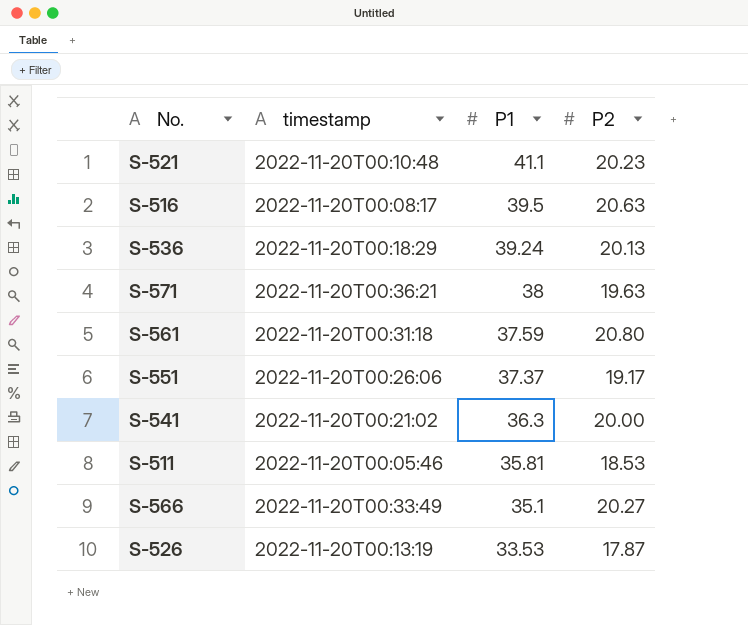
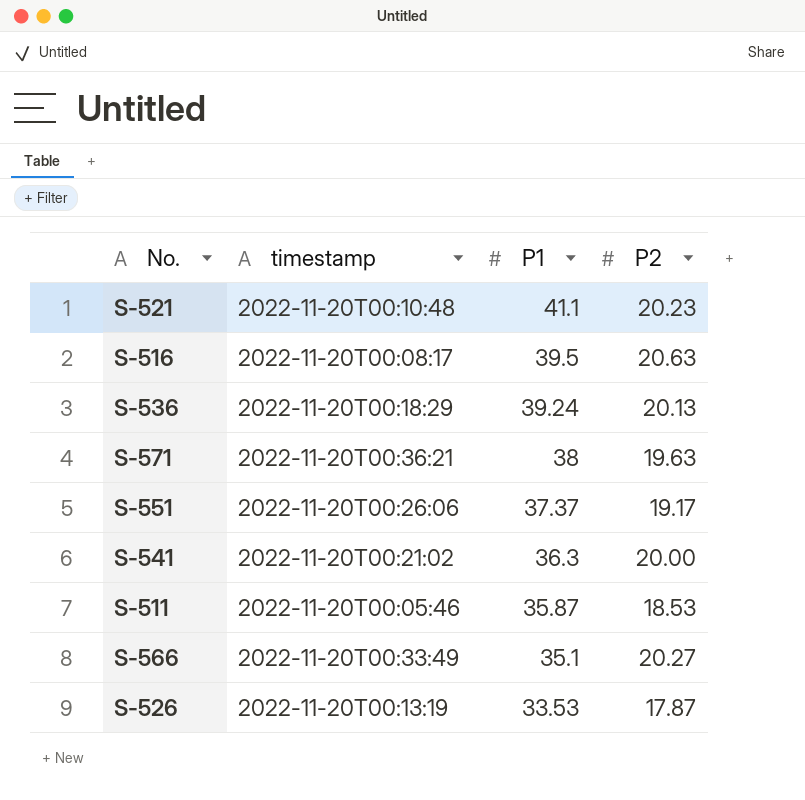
row S-561: 2022-11-20T00:31:18 | 37.59 | 20.80 -> none
S-511 | P1: 35.81 -> 35.87

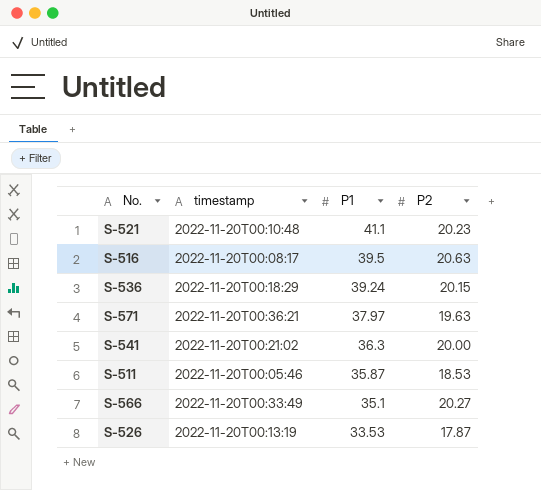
row S-551: 2022-11-20T00:26:06 | 37.37 | 19.17 -> none
S-536 | P2: 20.13 -> 20.15
S-571 | P1: 38 -> 37.97

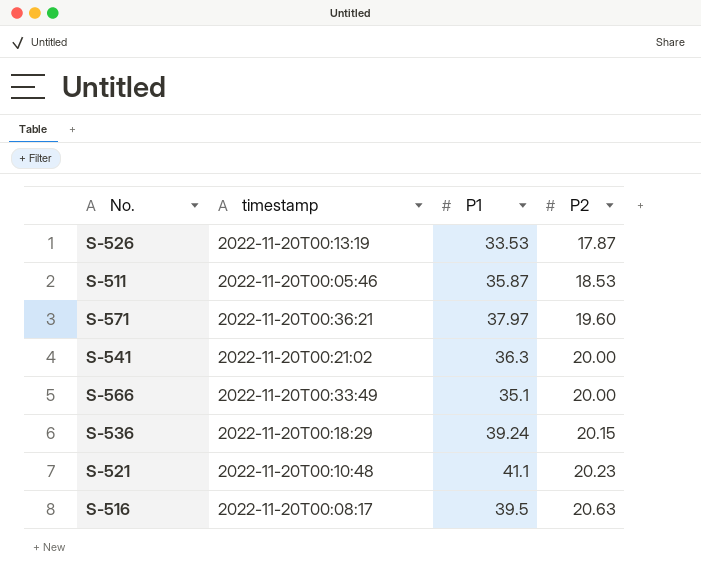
row order: P1 descending -> P2 ascending
S-571 | P2: 19.63 -> 19.60
S-566 | P2: 20.27 -> 20.00

